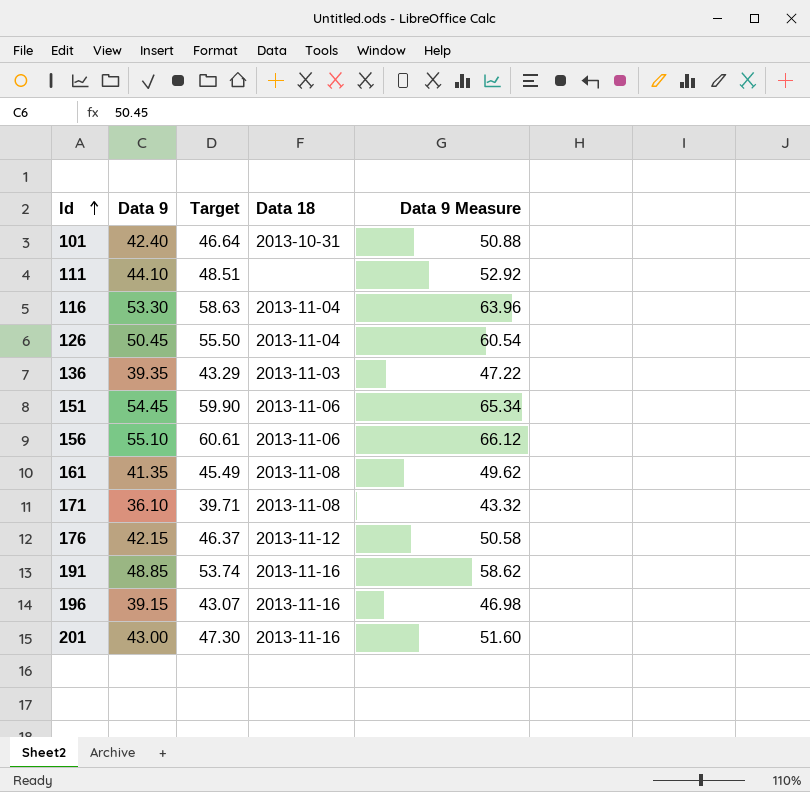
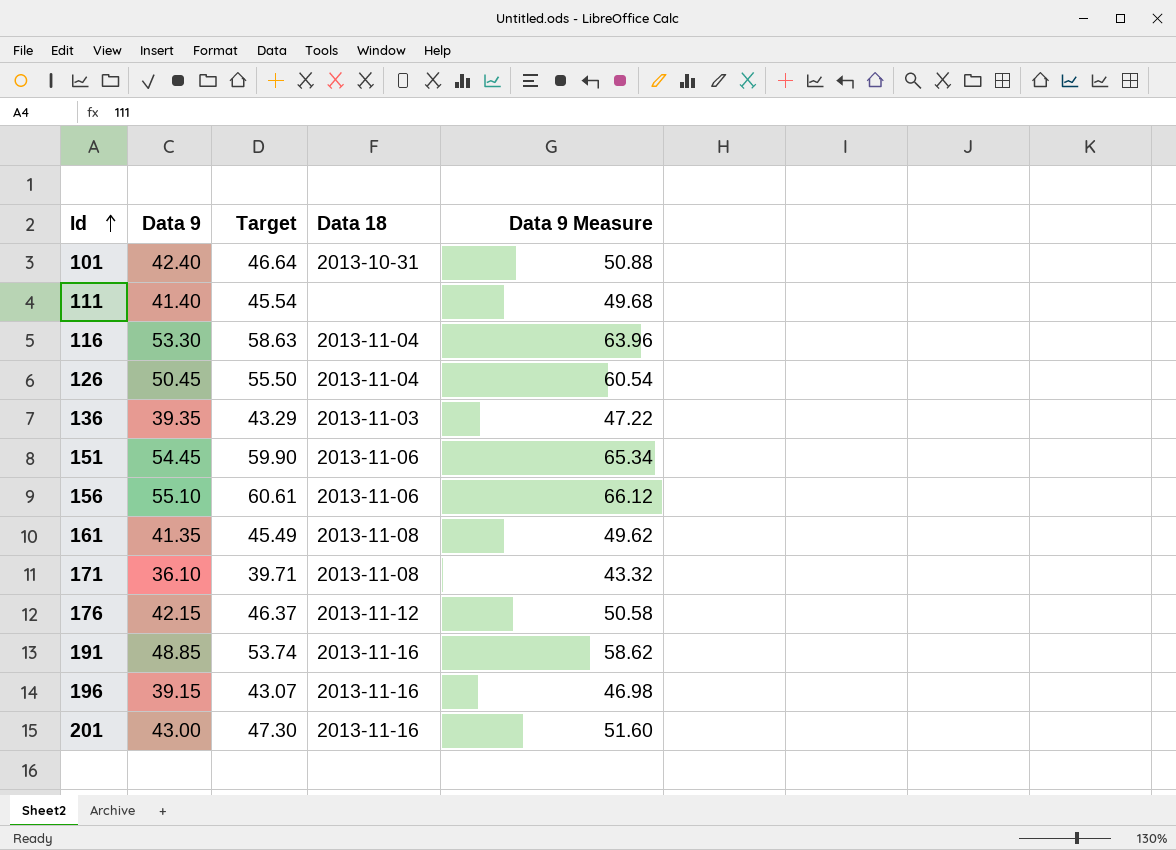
111 | Data 9: 44.10 -> 41.40
111 | Target: 48.51 -> 45.54
111 | Data 9 Measure: 52.92 -> 49.68

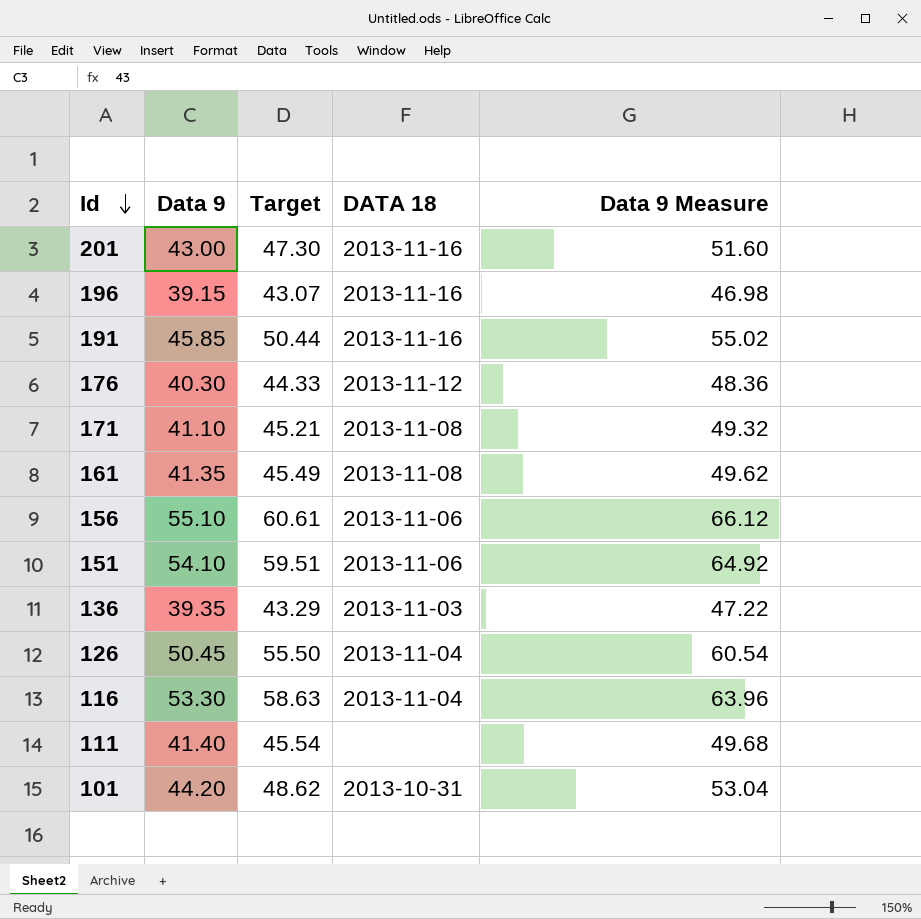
row order: Id ascending -> Id descending
column name: Data 18 -> DATA 18
191 | Data 9: 48.85 -> 45.85
191 | Target: 53.74 -> 50.44
191 | Data 9 Measure: 58.62 -> 55.02
176 | Data 9: 42.15 -> 40.30
176 | Target: 46.37 -> 44.33
176 | Data 9 Measure: 50.58 -> 48.36
171 | Data 9: 36.10 -> 41.10
171 | Target: 39.71 -> 45.21
171 | Data 9 Measure: 43.32 -> 49.32
151 | Data 9: 54.45 -> 54.10
151 | Target: 59.90 -> 59.51
151 | Data 9 Measure: 65.34 -> 64.92
101 | Data 9: 42.40 -> 44.20
101 | Target: 46.64 -> 48.62
101 | Data 9 Measure: 50.88 -> 53.04

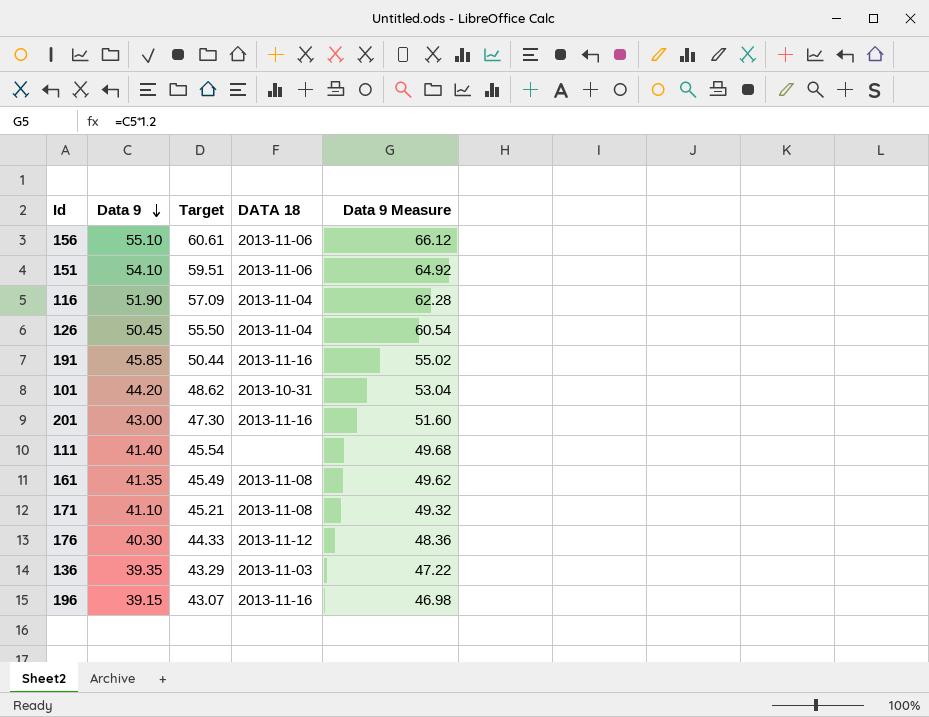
row order: Id descending -> Data 9 descending
116 | Data 9: 53.30 -> 51.90
116 | Target: 58.63 -> 57.09
116 | Data 9 Measure: 63.96 -> 62.28

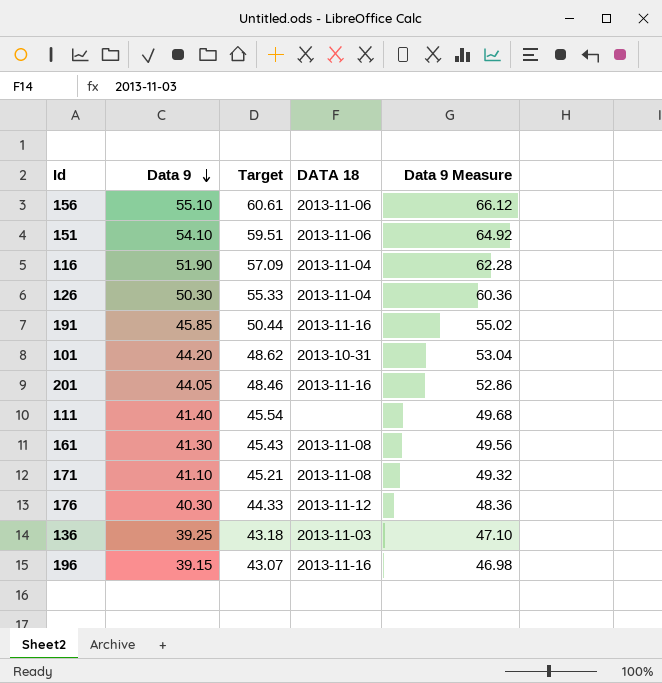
126 | Data 9: 50.45 -> 50.30
126 | Target: 55.50 -> 55.33
126 | Data 9 Measure: 60.54 -> 60.36
201 | Data 9: 43.00 -> 44.05
201 | Target: 47.30 -> 48.46
201 | Data 9 Measure: 51.60 -> 52.86
161 | Data 9: 41.35 -> 41.30
161 | Target: 45.49 -> 45.43
161 | Data 9 Measure: 49.62 -> 49.56
136 | Data 9: 39.35 -> 39.25
136 | Target: 43.29 -> 43.18
136 | Data 9 Measure: 47.22 -> 47.10

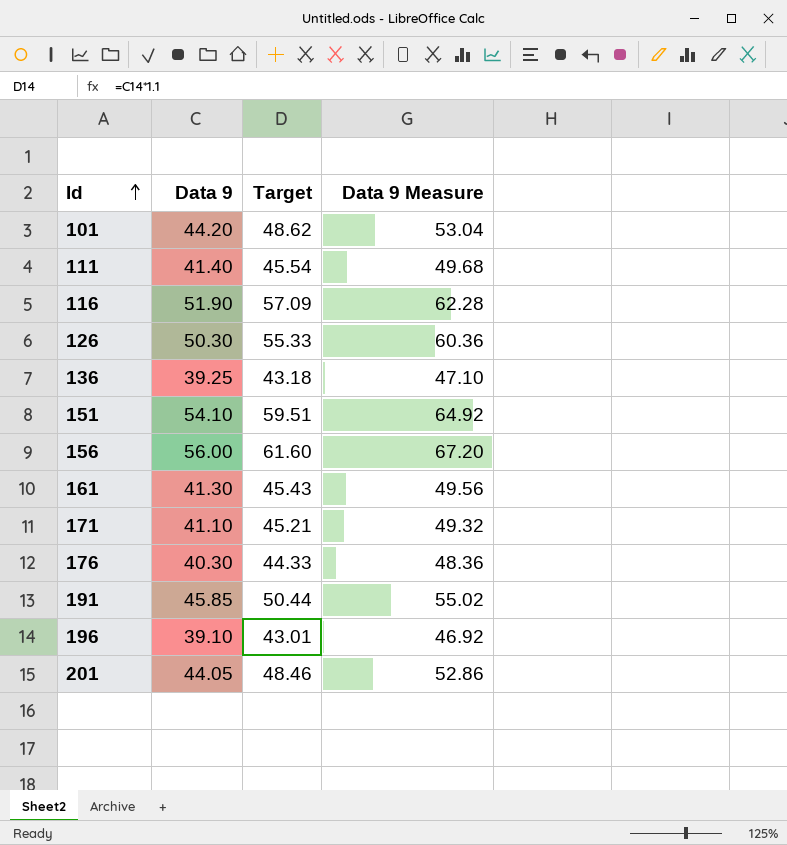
row order: Data 9 descending -> Id ascending
column DATA 18 | position: 4 -> none
156 | Data 9: 55.10 -> 56.00
156 | Target: 60.61 -> 61.60
156 | Data 9 Measure: 66.12 -> 67.20
196 | Data 9: 39.15 -> 39.10
196 | Target: 43.07 -> 43.01
196 | Data 9 Measure: 46.98 -> 46.92

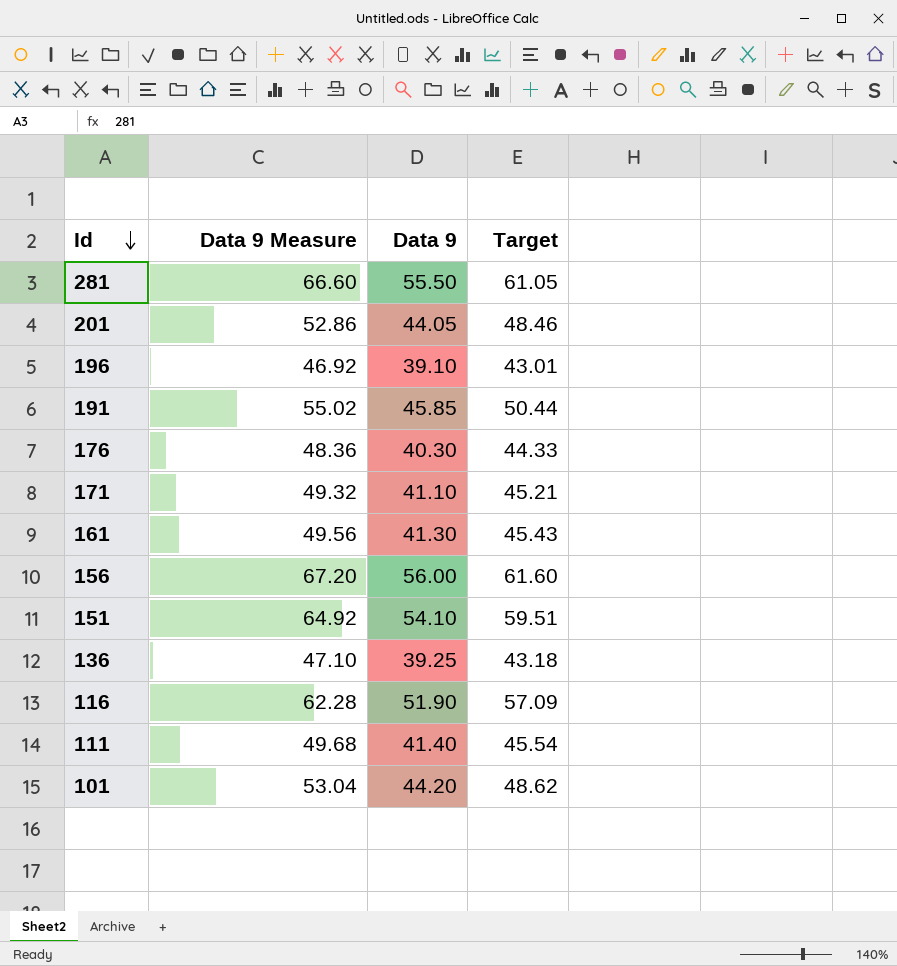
row order: Id ascending -> Id descending
column Data 9 Measure | position: 4 -> 2
row 126: 50.30 | 55.33 | 60.36 -> none
row 281: none -> 66.60 | 55.50 | 61.05

